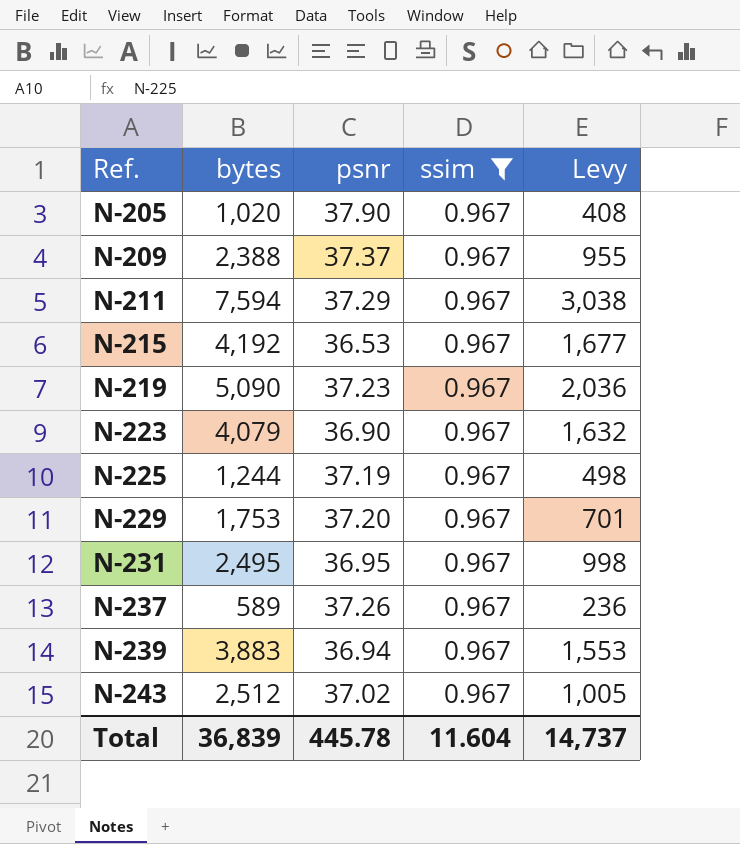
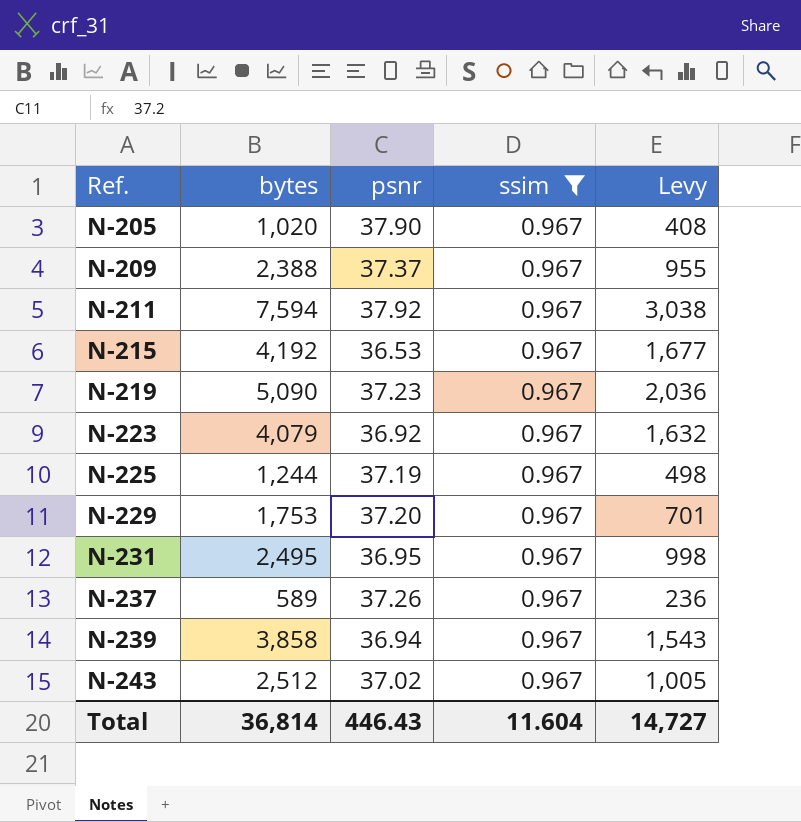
N-211 | psnr: 37.29 -> 37.92
N-223 | psnr: 36.90 -> 36.92
N-239 | bytes: 3,883 -> 3,858
N-239 | Levy: 1,553 -> 1,543
Total | bytes: 36,839 -> 36,814
Total | psnr: 445.78 -> 446.43
Total | Levy: 14,737 -> 14,727

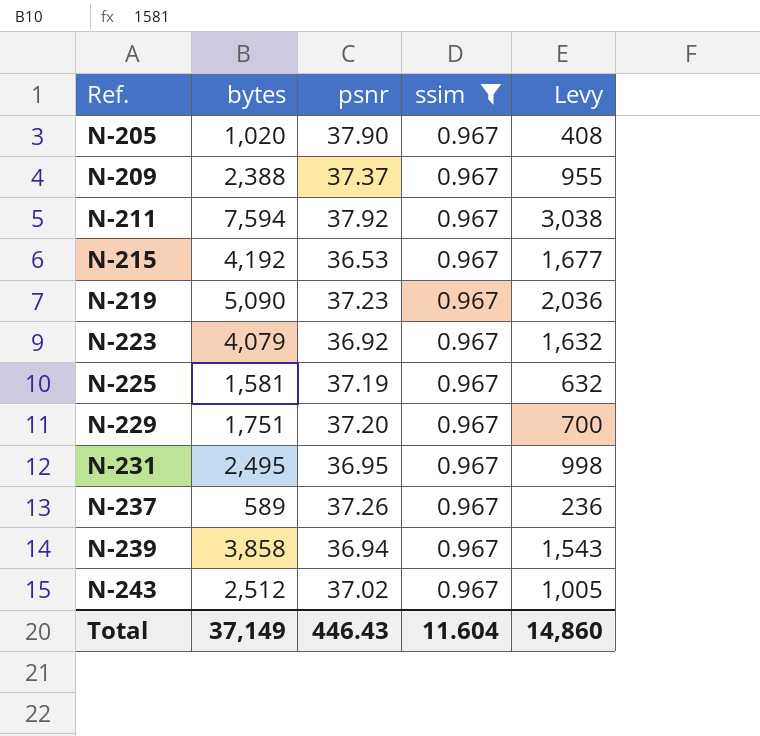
N-225 | bytes: 1,244 -> 1,581
N-225 | Levy: 498 -> 632
N-229 | bytes: 1,753 -> 1,751
N-229 | Levy: 701 -> 700
Total | bytes: 36,814 -> 37,149
Total | Levy: 14,727 -> 14,860

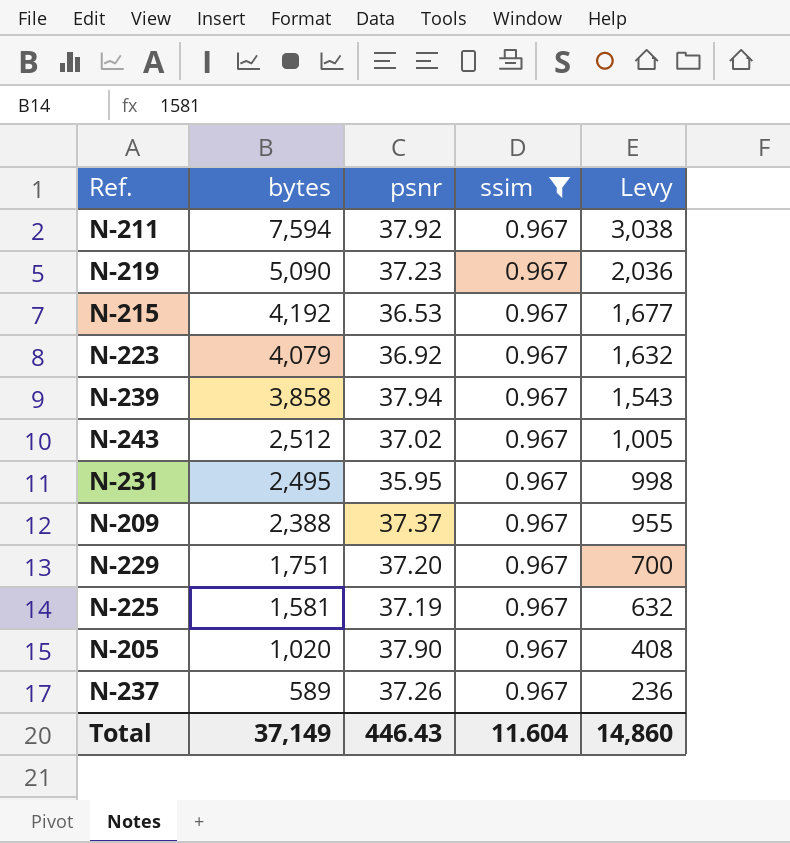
row order: Ref. ascending -> bytes descending
N-239 | psnr: 36.94 -> 37.94
N-231 | psnr: 36.95 -> 35.95

